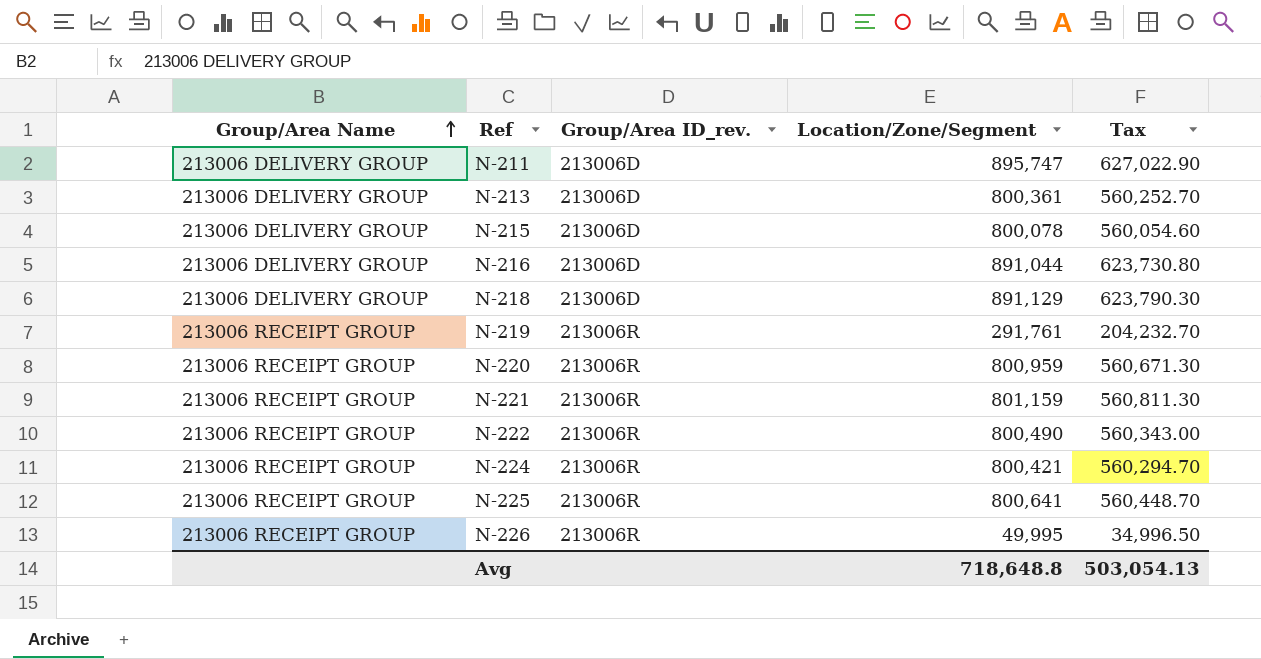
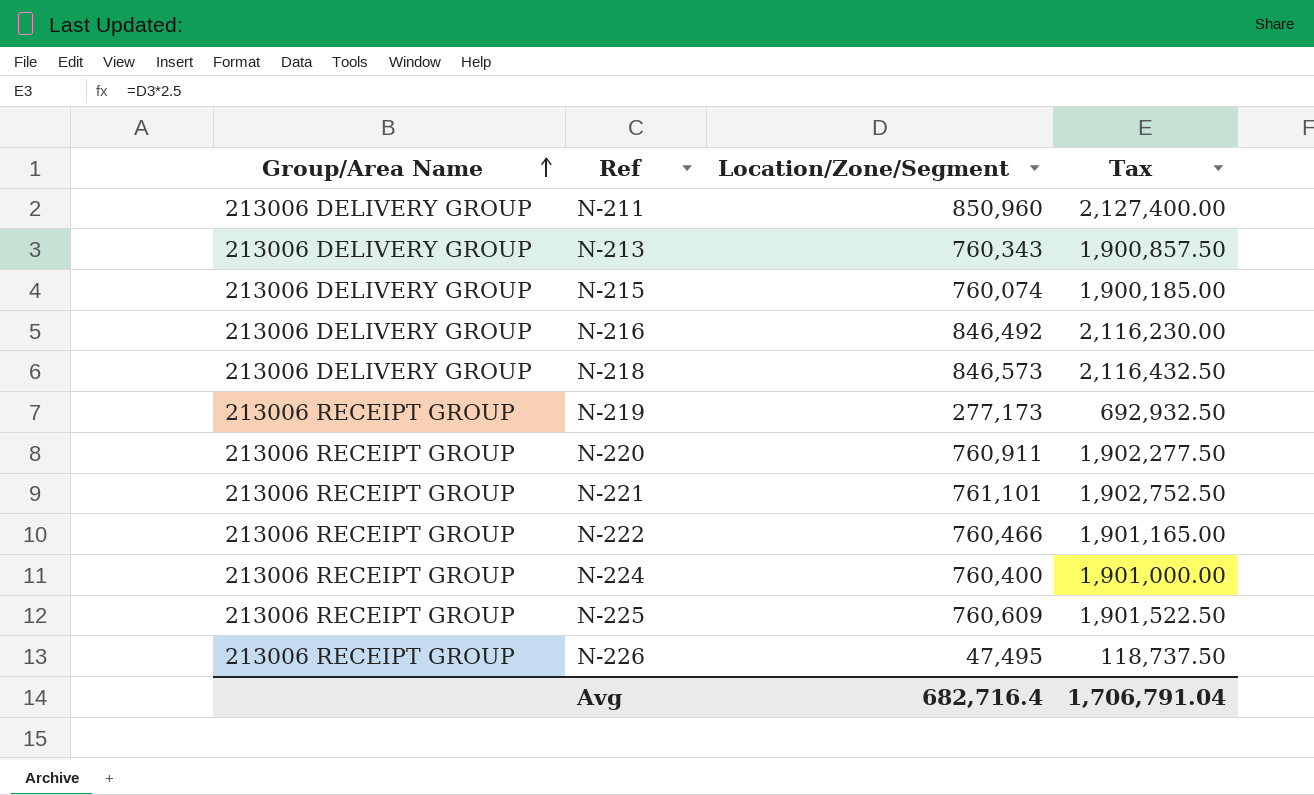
column Group/Area ID_rev. | position: 3 -> none
column Tax | formula: [Location/Zone/Segment] * 0.7 -> [Location/Zone/Segment] * 2.5
N-211 | Location/Zone/Segment: 895,747 -> 850,960
N-213 | Location/Zone/Segment: 800,361 -> 760,343
N-215 | Location/Zone/Segment: 800,078 -> 760,074
N-216 | Location/Zone/Segment: 891,044 -> 846,492
N-218 | Location/Zone/Segment: 891,129 -> 846,573
N-219 | Location/Zone/Segment: 291,761 -> 277,173
N-220 | Location/Zone/Segment: 800,959 -> 760,911
N-221 | Location/Zone/Segment: 801,159 -> 761,101
N-222 | Location/Zone/Segment: 800,490 -> 760,466
N-224 | Location/Zone/Segment: 800,421 -> 760,400
N-225 | Location/Zone/Segment: 800,641 -> 760,609
N-226 | Location/Zone/Segment: 49,995 -> 47,495
Avg | Location/Zone/Segment: 718,648.8 -> 682,716.4
Avg | Tax: 503,054.13 -> 1,706,791.04

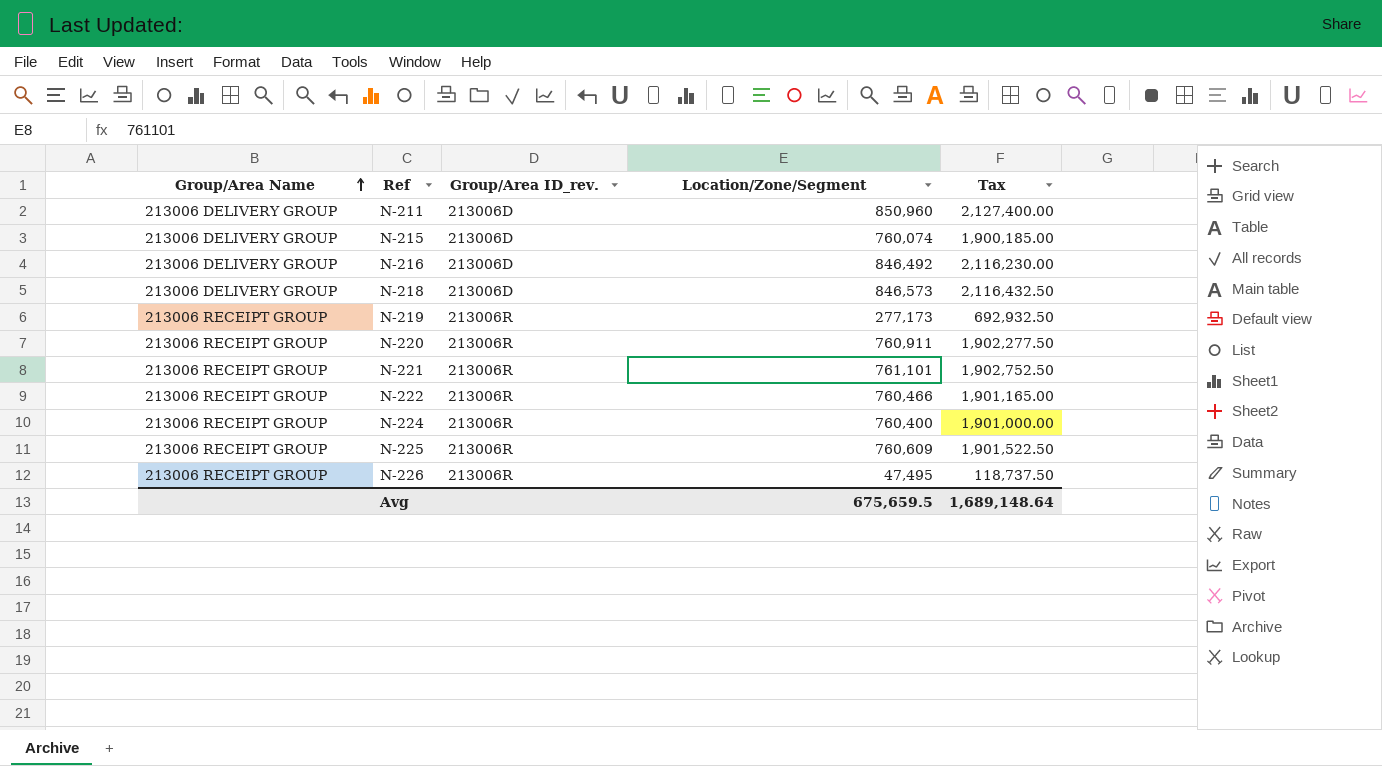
column Group/Area ID_rev. | position: none -> 3
row N-213: 213006 DELIVERY GROUP | 760,343 | 1,900,857.50 -> none
Avg | Location/Zone/Segment: 682,716.4 -> 675,659.5
Avg | Tax: 1,706,791.04 -> 1,689,148.64

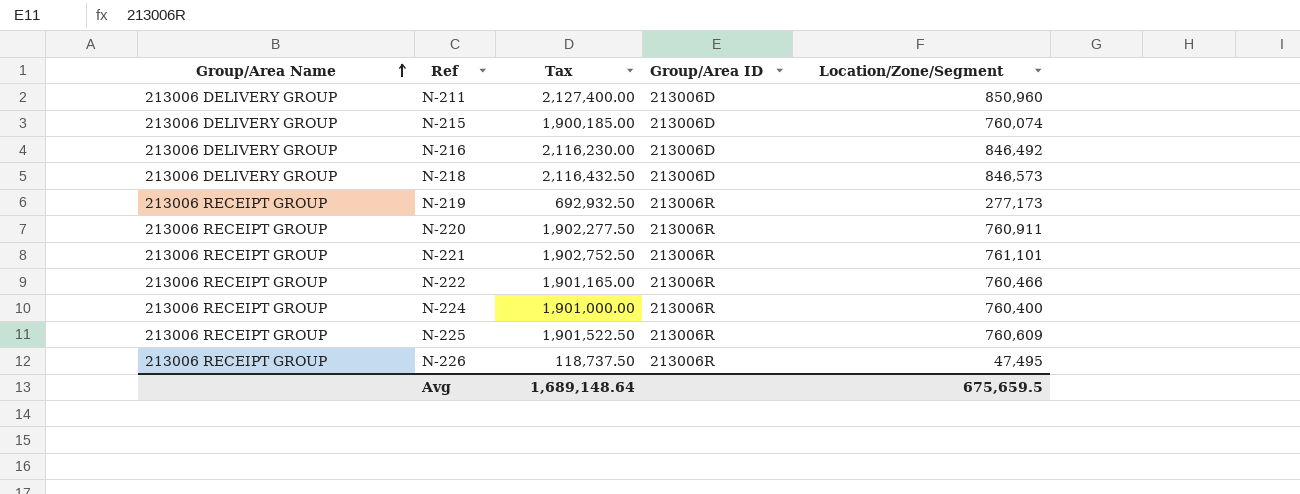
column Tax | position: 5 -> 3
column name: Group/Area ID_rev. -> Group/Area ID

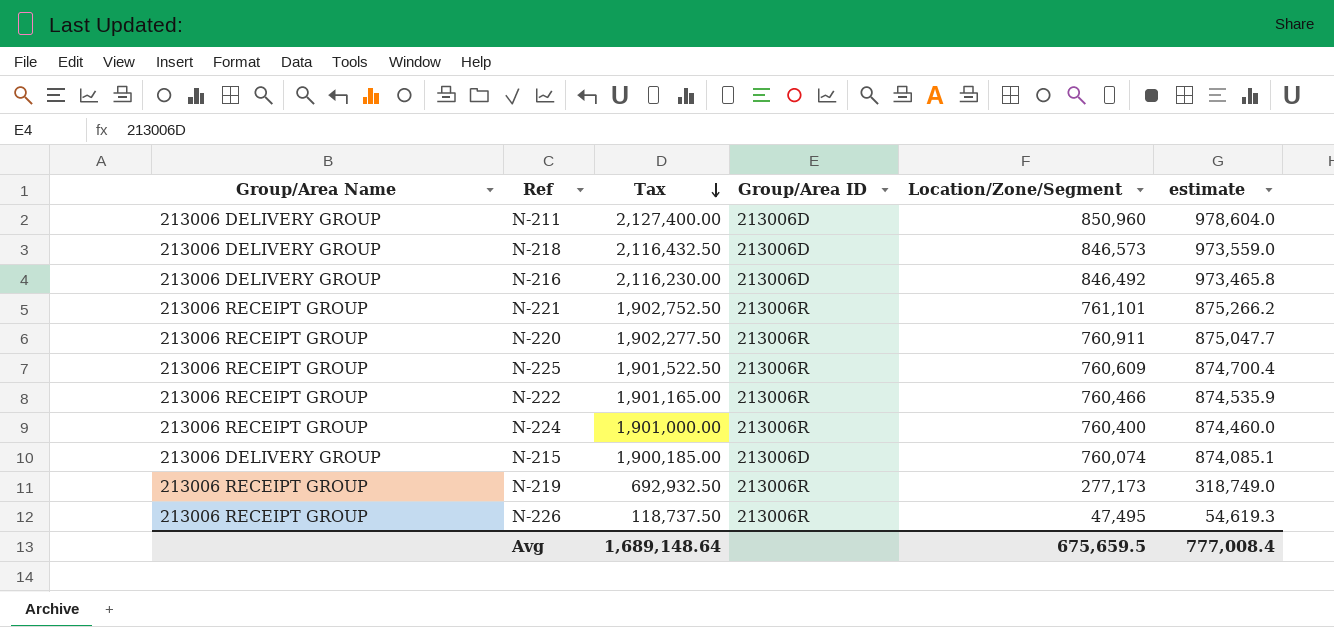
row order: Group/Area Name ascending -> Tax descending
column estimate | formula: none -> [Location/Zone/Segment] * 1.15

